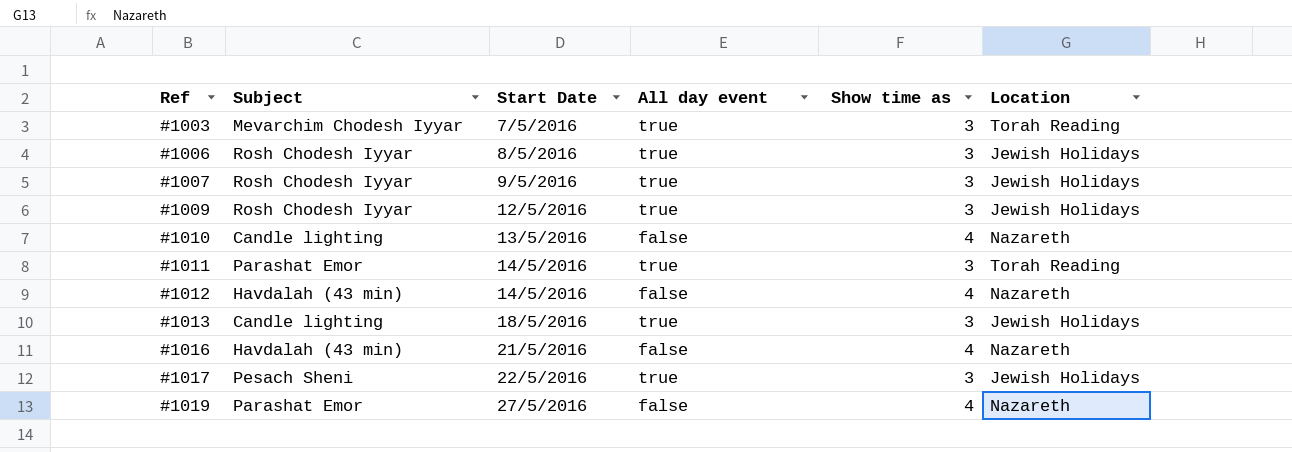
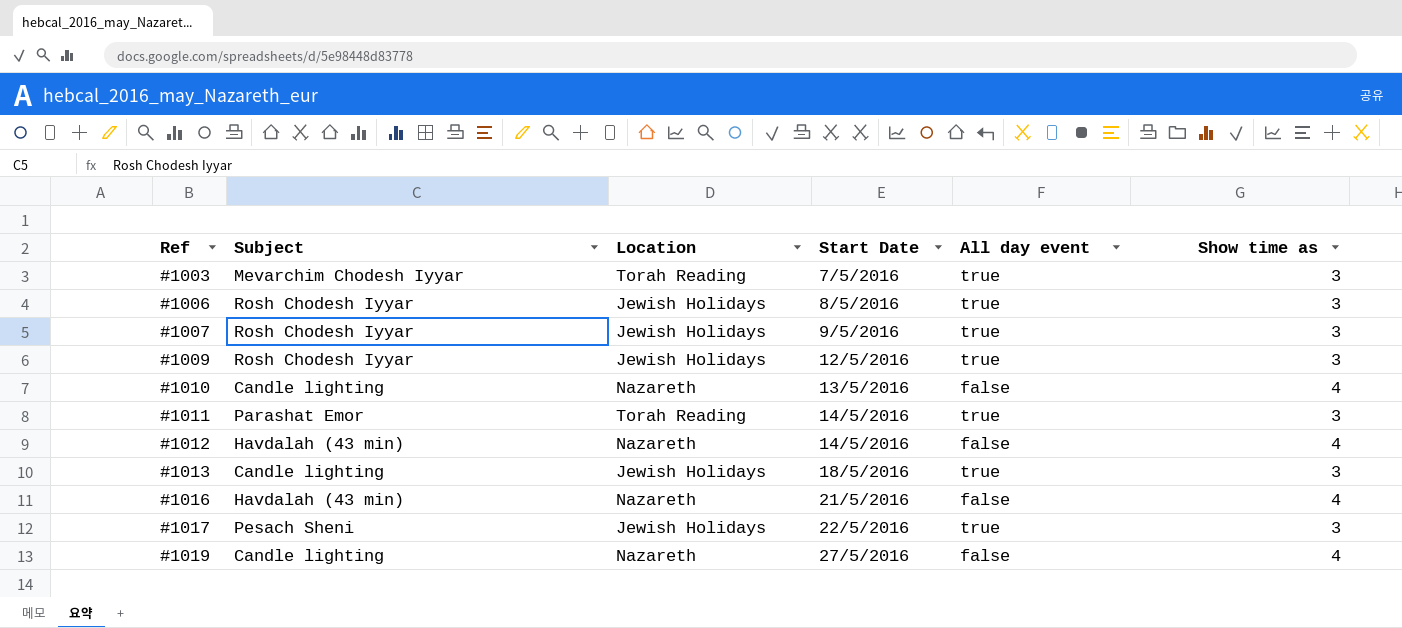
column Location | position: 6 -> 3
#1019 | Subject: Parashat Emor -> Candle lighting

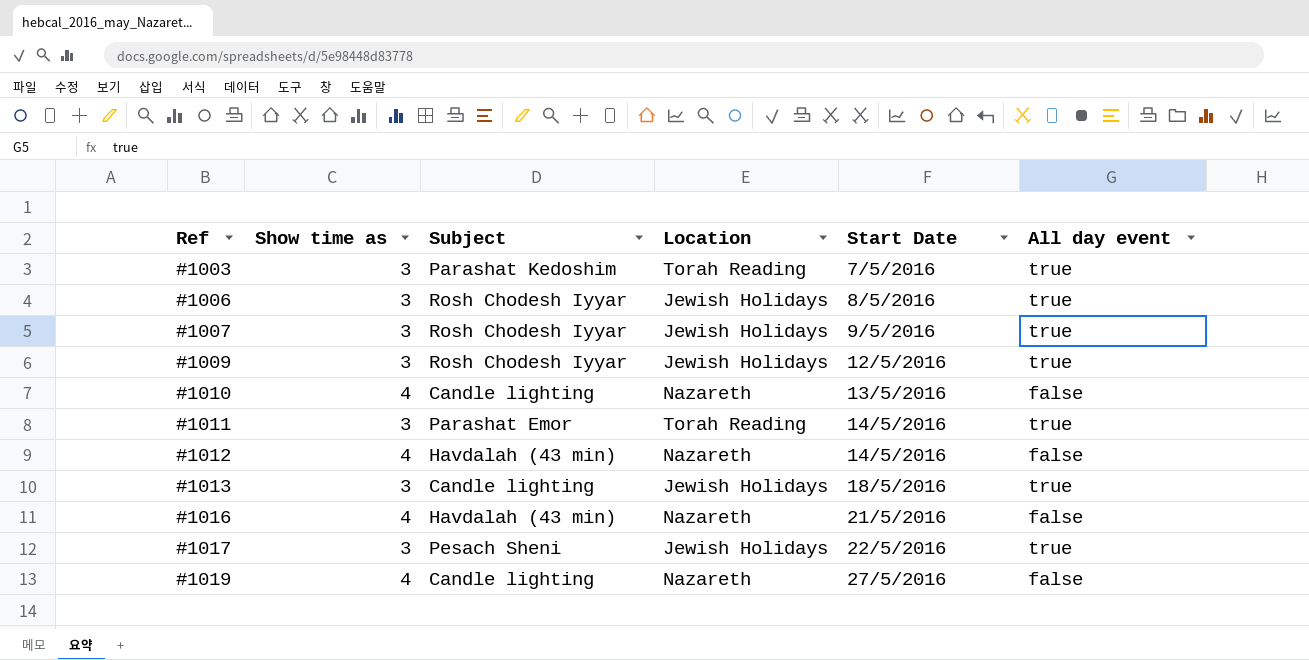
column Show time as | position: 6 -> 2
#1003 | Subject: Mevarchim Chodesh Iyyar -> Parashat Kedoshim

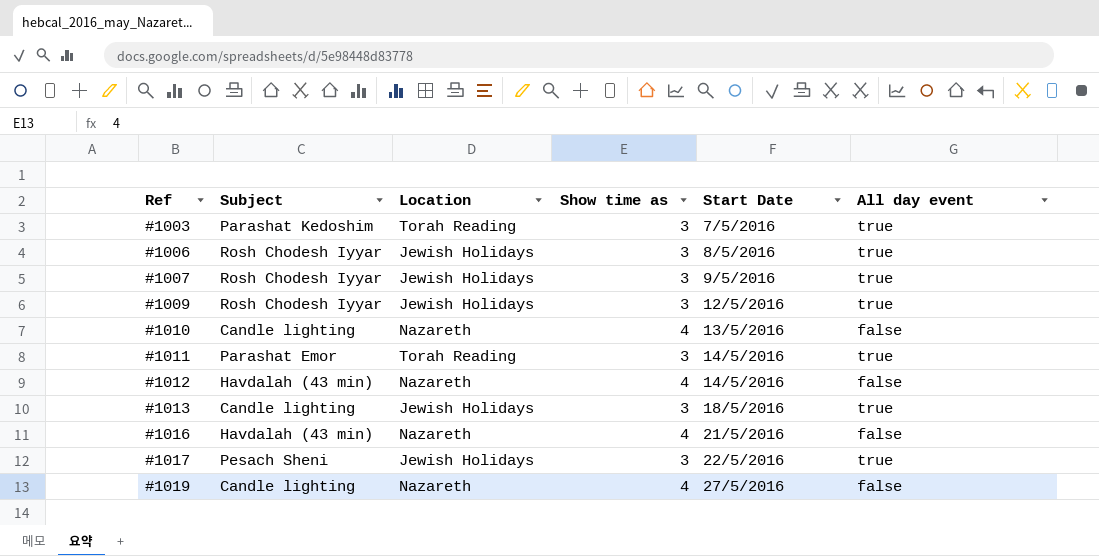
column Show time as | position: 2 -> 4

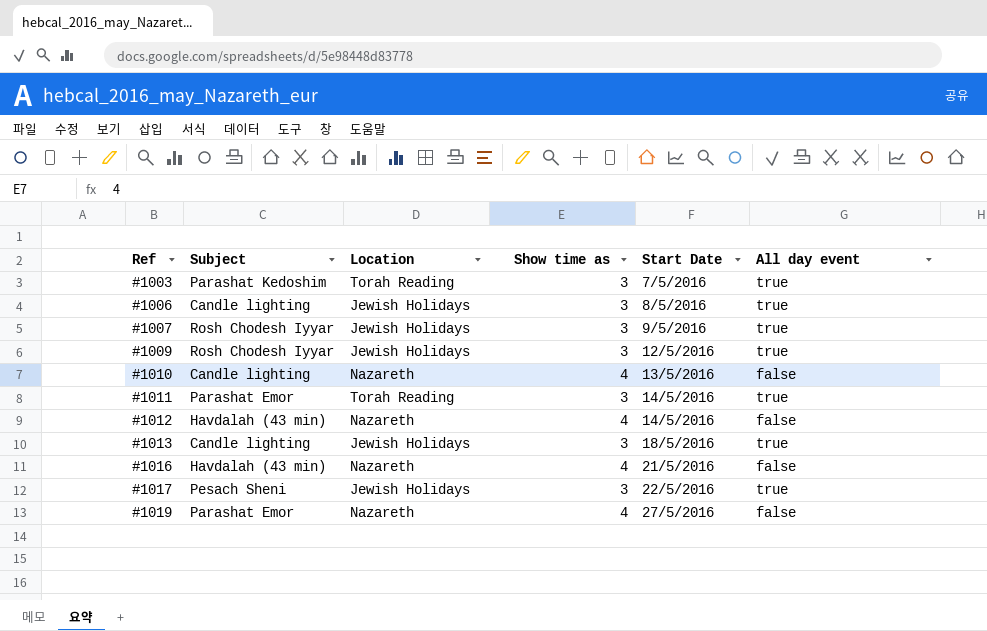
#1006 | Subject: Rosh Chodesh Iyyar -> Candle lighting
#1019 | Subject: Candle lighting -> Parashat Emor

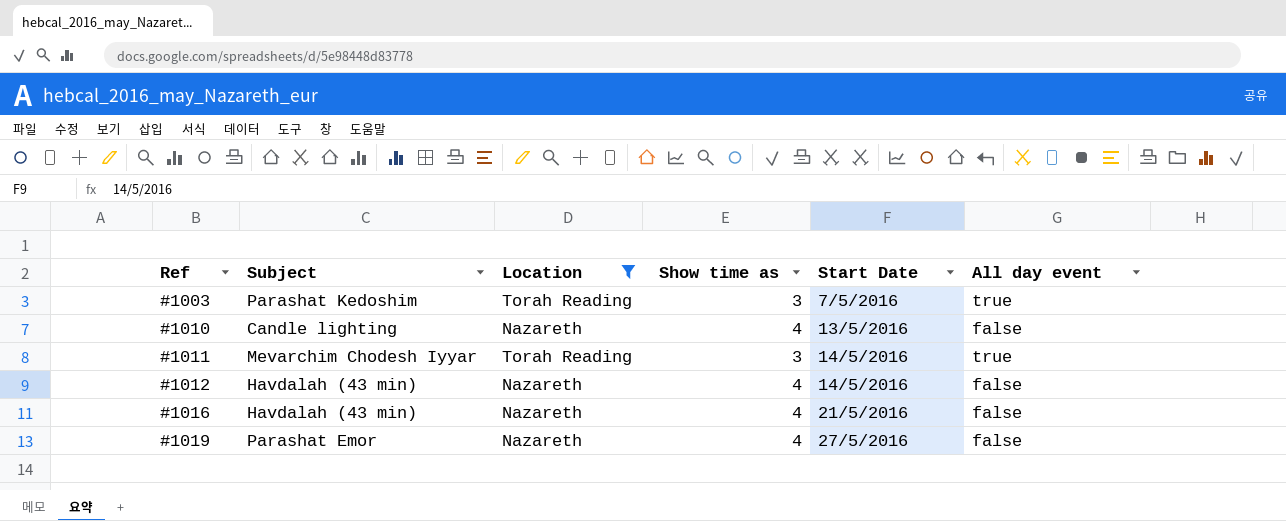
filter: none -> Location != Jewish Holidays
#1011 | Subject: Parashat Emor -> Mevarchim Chodesh Iyyar

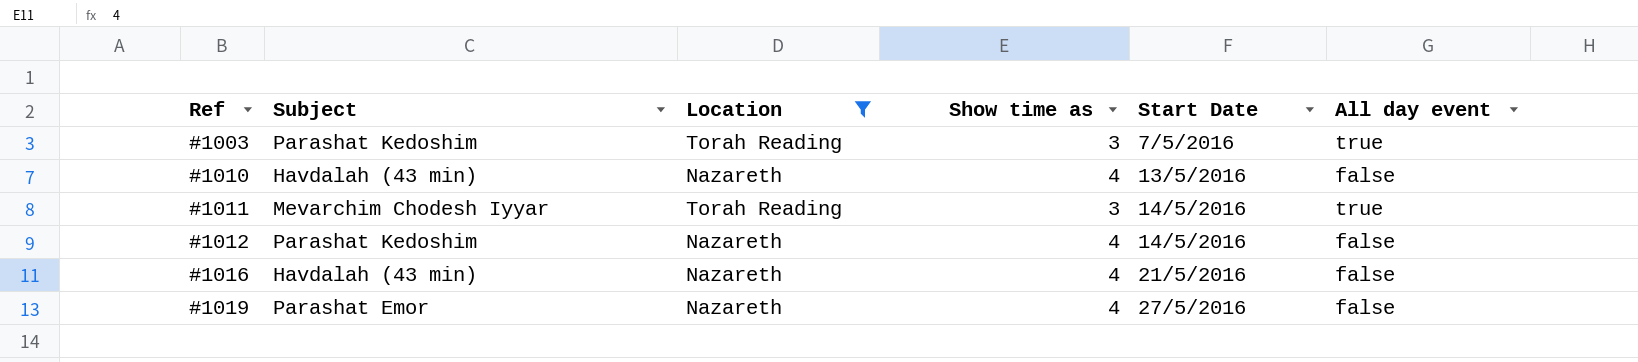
#1010 | Subject: Candle lighting -> Havdalah (43 min)
#1012 | Subject: Havdalah (43 min) -> Parashat Kedoshim

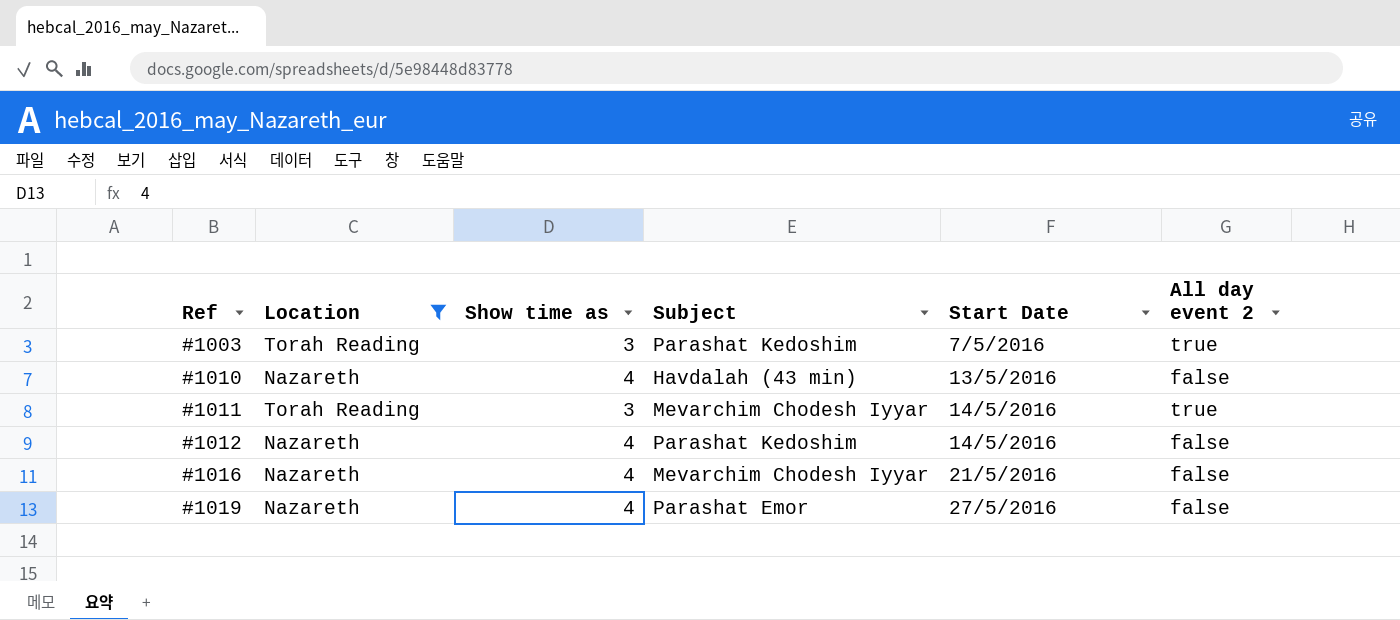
column Subject | position: 2 -> 4
column name: All day event -> All day event 2
#1016 | Subject: Havdalah (43 min) -> Mevarchim Chodesh Iyyar

